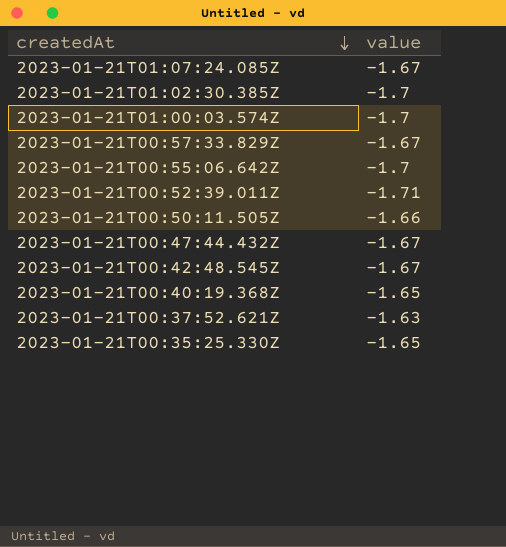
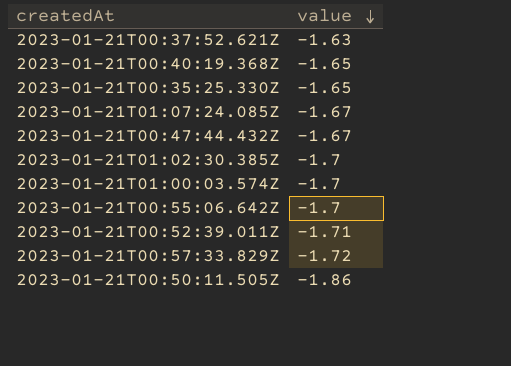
row order: createdAt descending -> value descending
row 2023-01-21T00:42:48.545Z: -1.67 -> none
2023-01-21T00:57:33.829Z | value: -1.67 -> -1.72
2023-01-21T00:50:11.505Z | value: -1.66 -> -1.86

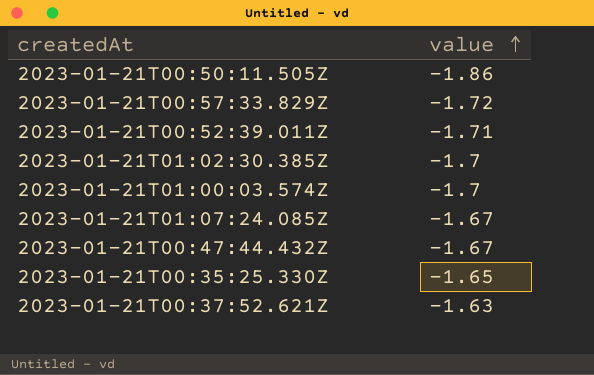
row order: value descending -> value ascending
row 2023-01-21T00:40:19.368Z: -1.65 -> none
row 2023-01-21T00:55:06.642Z: -1.7 -> none

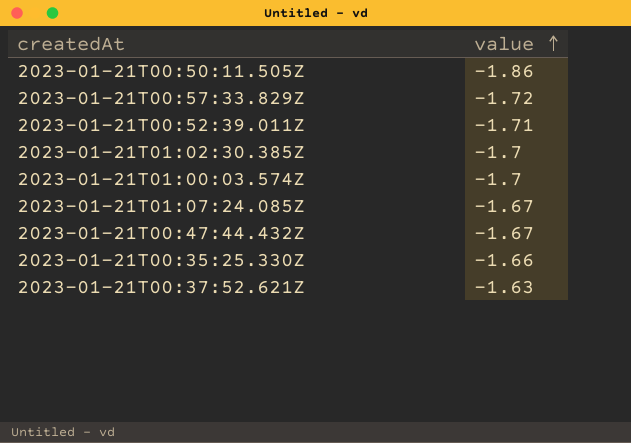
2023-01-21T00:35:25.330Z | value: -1.65 -> -1.66

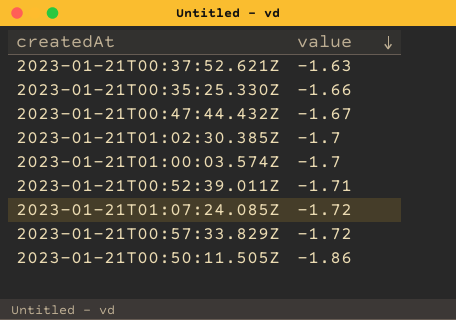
row order: value ascending -> value descending
2023-01-21T01:07:24.085Z | value: -1.67 -> -1.72

